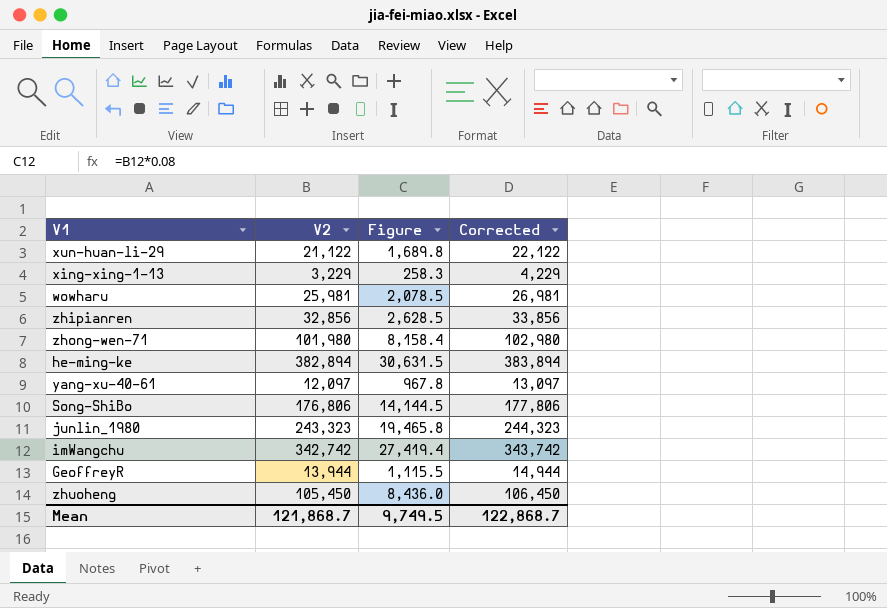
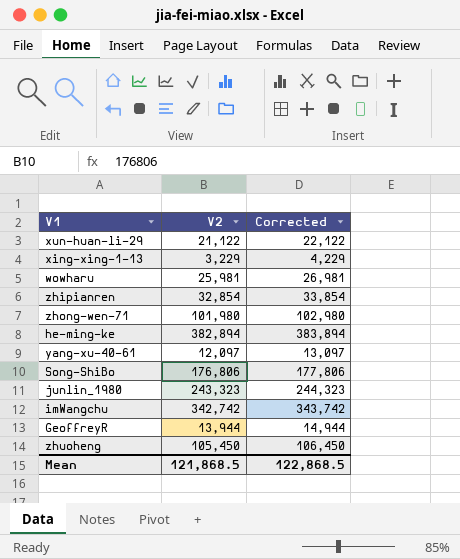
column Figure | formula: [V2] * 0.08 -> none
zhipianren | V2: 32,856 -> 32,854
zhipianren | Corrected: 33,856 -> 33,854
Mean | V2: 121,868.7 -> 121,868.5
Mean | Corrected: 122,868.7 -> 122,868.5

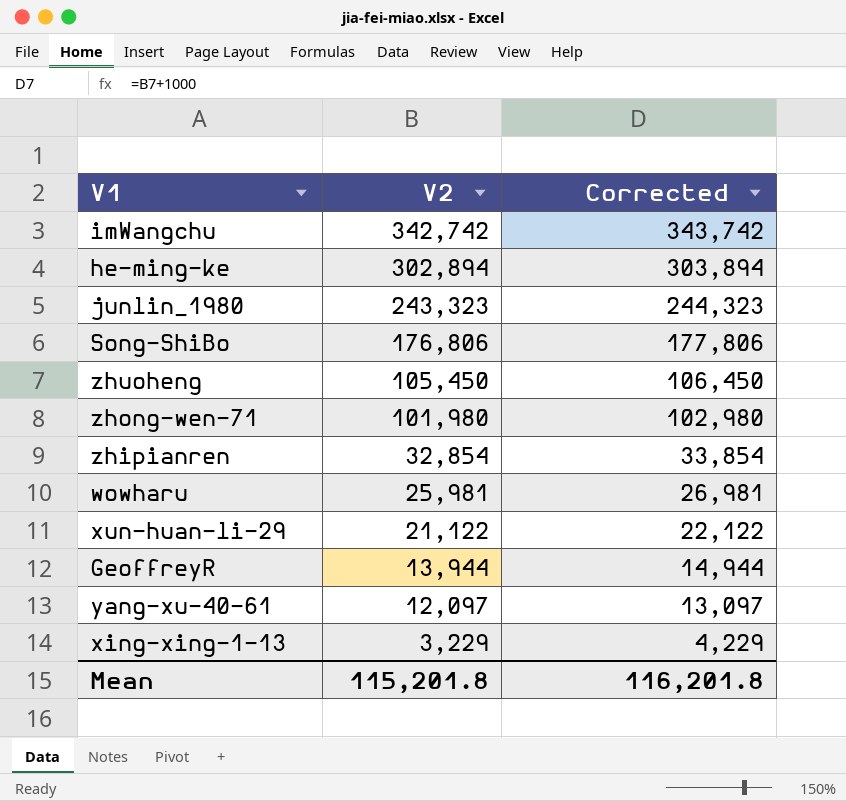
row order: none -> V2 descending
he-ming-ke | V2: 382,894 -> 302,894
he-ming-ke | Corrected: 383,894 -> 303,894
Mean | V2: 121,868.5 -> 115,201.8
Mean | Corrected: 122,868.5 -> 116,201.8

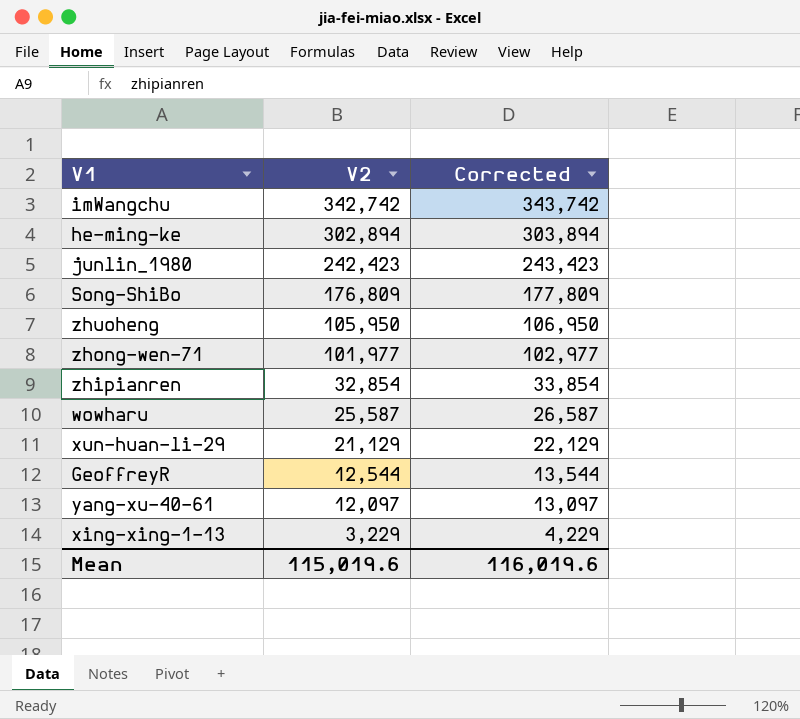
junlin_1980 | V2: 243,323 -> 242,423
junlin_1980 | Corrected: 244,323 -> 243,423
Song-ShiBo | V2: 176,806 -> 176,809
Song-ShiBo | Corrected: 177,806 -> 177,809
zhuoheng | V2: 105,450 -> 105,950
zhuoheng | Corrected: 106,450 -> 106,950
zhong-wen-71 | V2: 101,980 -> 101,977
zhong-wen-71 | Corrected: 102,980 -> 102,977
wowharu | V2: 25,981 -> 25,587
wowharu | Corrected: 26,981 -> 26,587
xun-huan-li-29 | V2: 21,122 -> 21,129
xun-huan-li-29 | Corrected: 22,122 -> 22,129
GeoffreyR | V2: 13,944 -> 12,544
GeoffreyR | Corrected: 14,944 -> 13,544
Mean | V2: 115,201.8 -> 115,019.6
Mean | Corrected: 116,201.8 -> 116,019.6

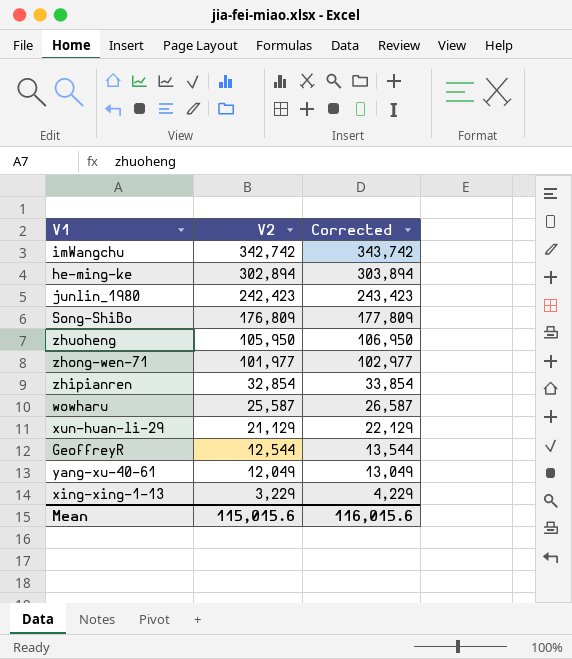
yang-xu-40-61 | V2: 12,097 -> 12,049
yang-xu-40-61 | Corrected: 13,097 -> 13,049
Mean | V2: 115,019.6 -> 115,015.6
Mean | Corrected: 116,019.6 -> 116,015.6

